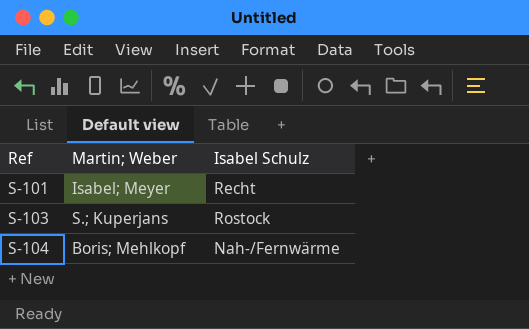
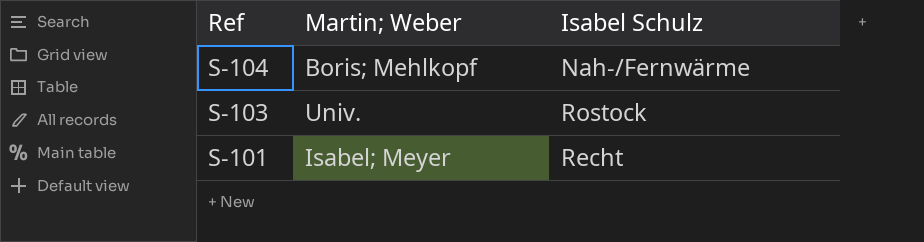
row order: Ref ascending -> Ref descending
S-103 | Martin; Weber: S.; Kuperjans -> Univ.

